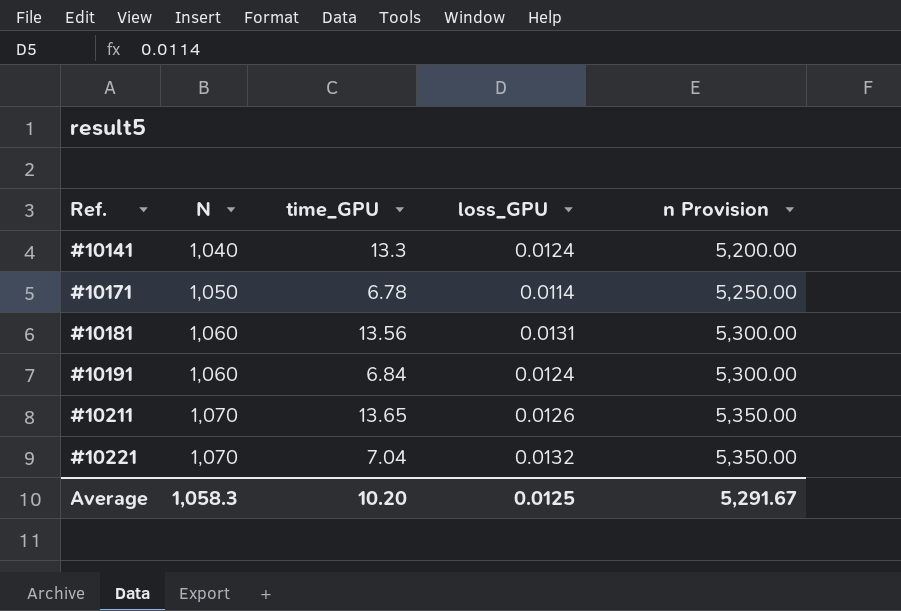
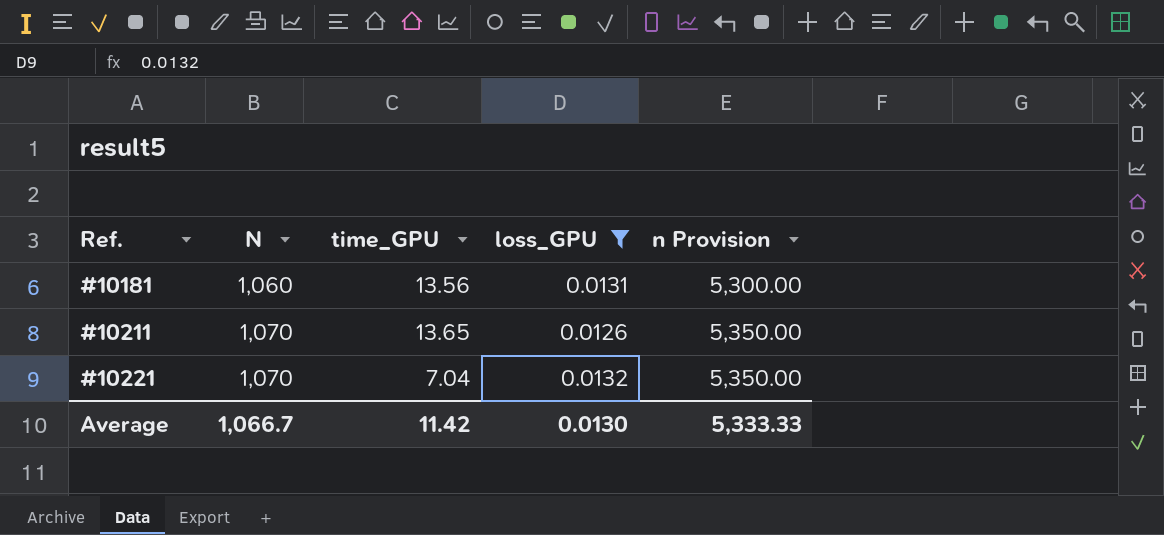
filter: none -> loss_GPU >= 0.0126
Average | N: 1,058.3 -> 1,066.7
Average | time_GPU: 10.20 -> 11.42
Average | loss_GPU: 0.0125 -> 0.0130
Average | n Provision: 5,291.67 -> 5,333.33

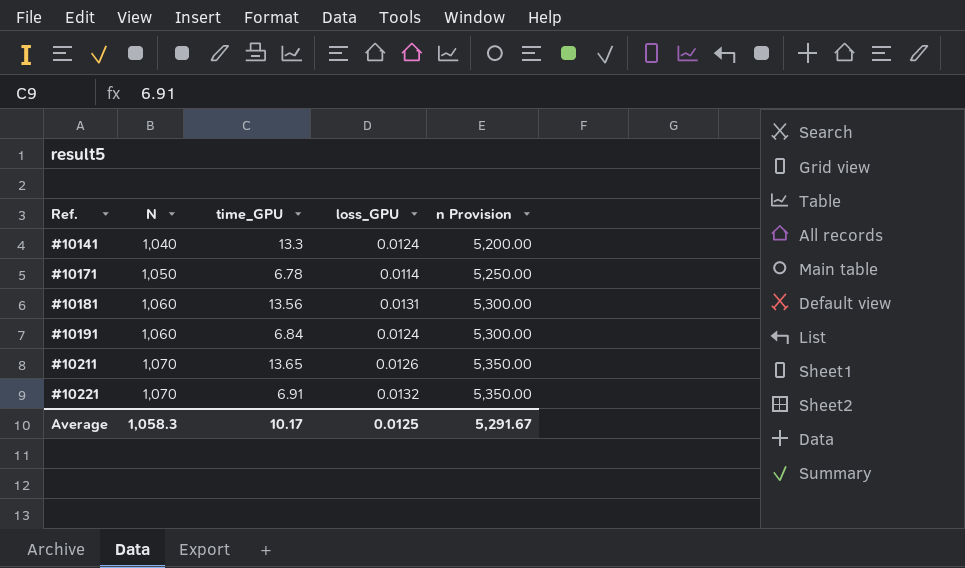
filter: loss_GPU >= 0.0126 -> none
#10221 | time_GPU: 7.04 -> 6.91
Average | N: 1,066.7 -> 1,058.3
Average | time_GPU: 11.42 -> 10.17
Average | loss_GPU: 0.0130 -> 0.0125
Average | n Provision: 5,333.33 -> 5,291.67

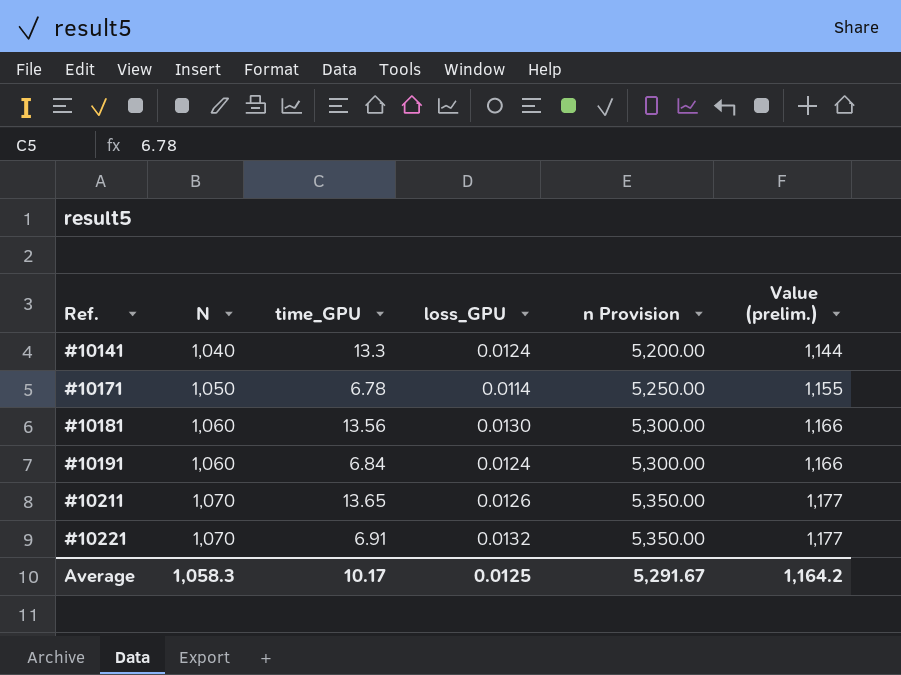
column Value (prelim.) | formula: none -> [N] * 1.1
#10181 | loss_GPU: 0.0131 -> 0.0130

